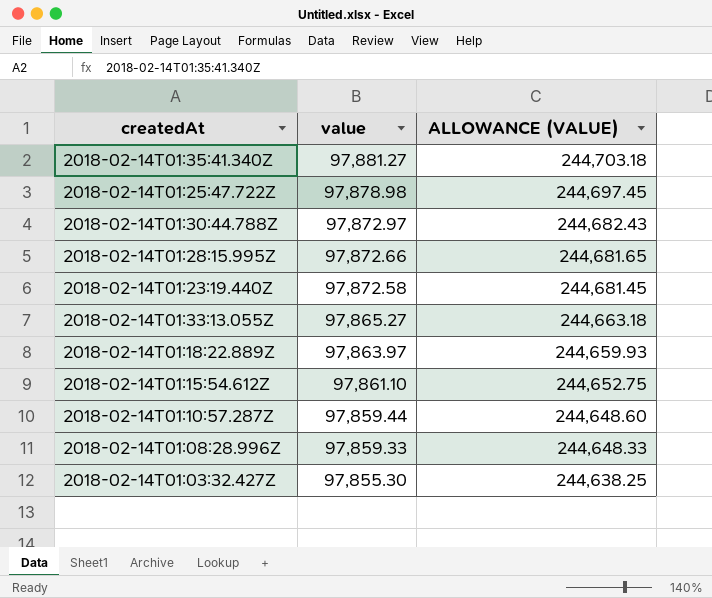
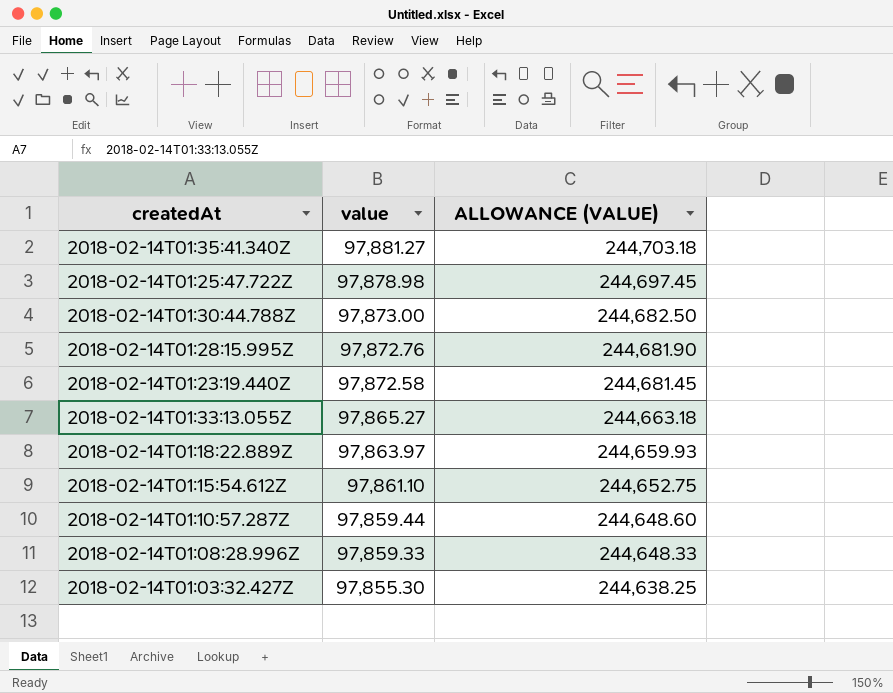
2018-02-14T01:30:44.788Z | value: 97,872.97 -> 97,873.00
2018-02-14T01:30:44.788Z | ALLOWANCE (VALUE): 244,682.43 -> 244,682.50
2018-02-14T01:28:15.995Z | value: 97,872.66 -> 97,872.76
2018-02-14T01:28:15.995Z | ALLOWANCE (VALUE): 244,681.65 -> 244,681.90

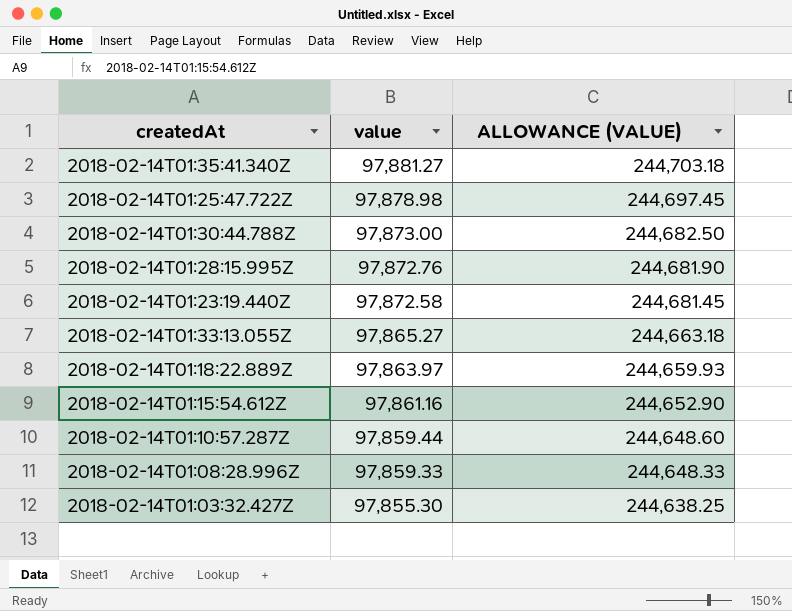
2018-02-14T01:15:54.612Z | value: 97,861.10 -> 97,861.16
2018-02-14T01:15:54.612Z | ALLOWANCE (VALUE): 244,652.75 -> 244,652.90

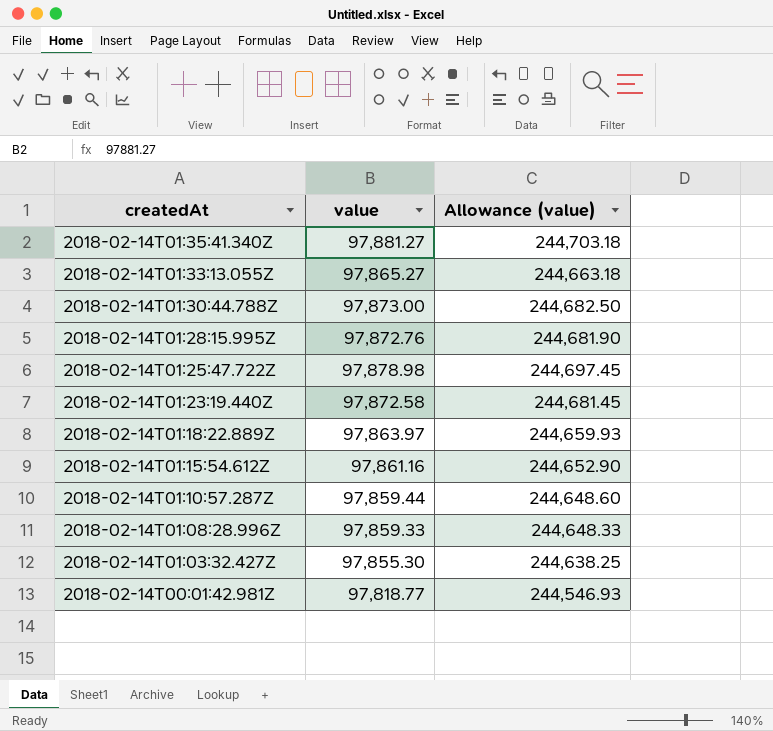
row order: value descending -> createdAt descending
column name: ALLOWANCE (VALUE) -> Allowance (value)
row 2018-02-14T00:01:42.981Z: none -> 97,818.77 | 244,546.93

